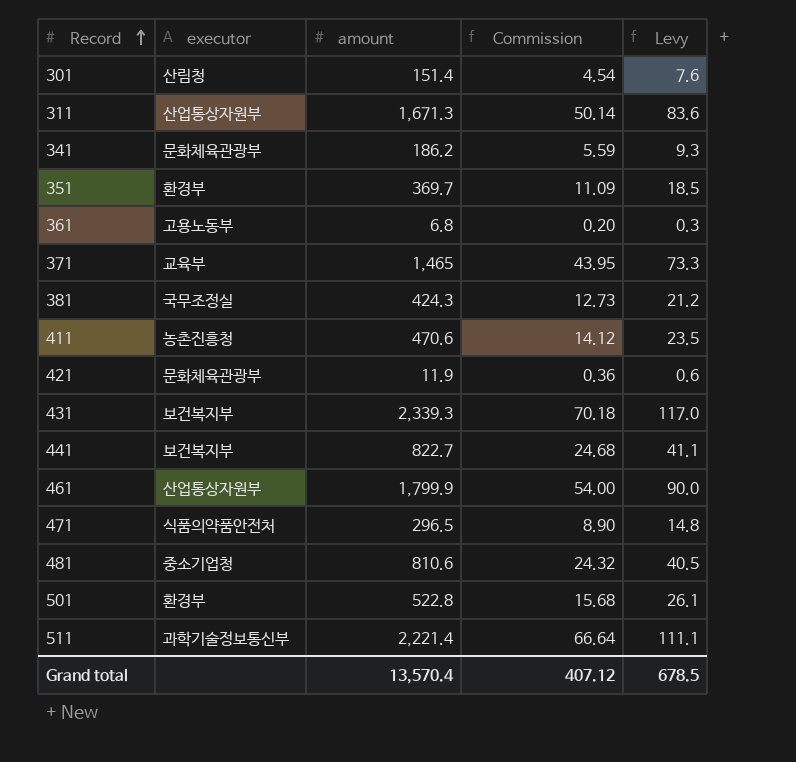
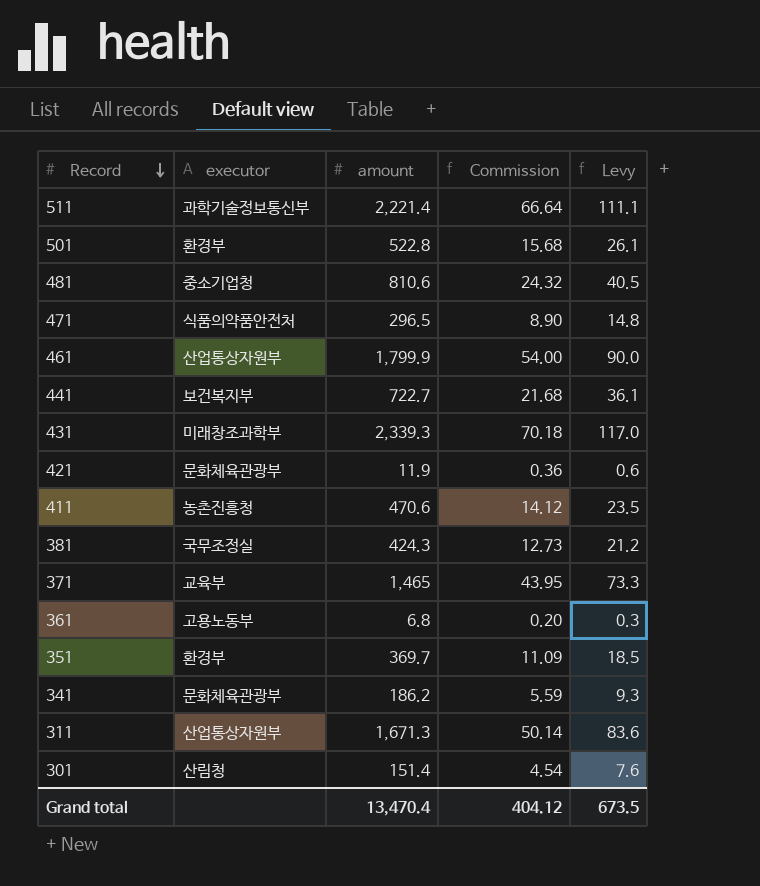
row order: Record ascending -> Record descending
441 | amount: 822.7 -> 722.7
441 | Commission: 24.68 -> 21.68
441 | Levy: 41.1 -> 36.1
431 | executor: 보건복지부 -> 미래창조과학부
Grand total | amount: 13,570.4 -> 13,470.4
Grand total | Commission: 407.12 -> 404.12
Grand total | Levy: 678.5 -> 673.5

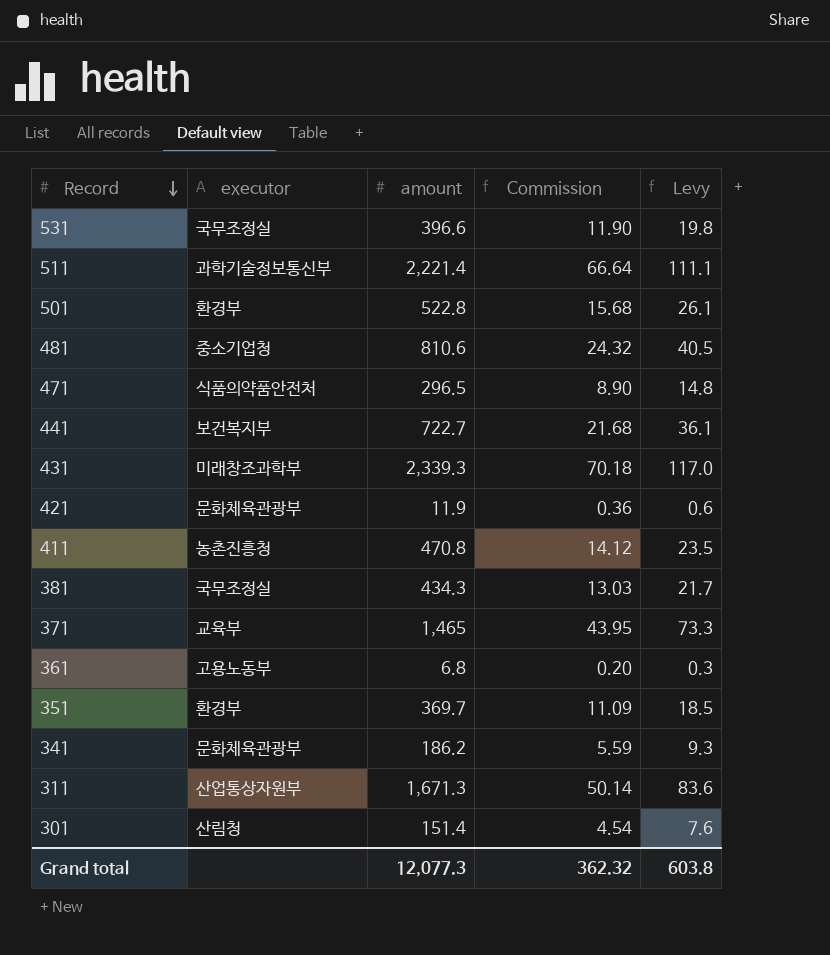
row 461: 산업통상자원부 | 1,799.9 | 54.00 | 90.0 -> none
row 531: none -> 국무조정실 | 396.6 | 11.90 | 19.8
411 | amount: 470.6 -> 470.8
381 | amount: 424.3 -> 434.3
381 | Commission: 12.73 -> 13.03
381 | Levy: 21.2 -> 21.7
Grand total | amount: 13,470.4 -> 12,077.3
Grand total | Commission: 404.12 -> 362.32
Grand total | Levy: 673.5 -> 603.8

